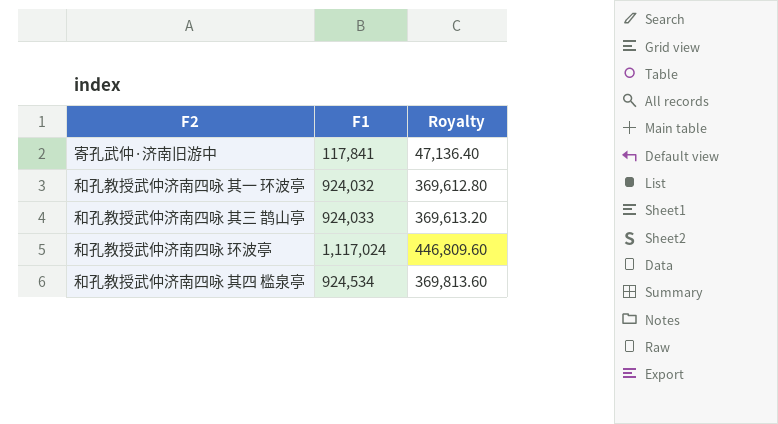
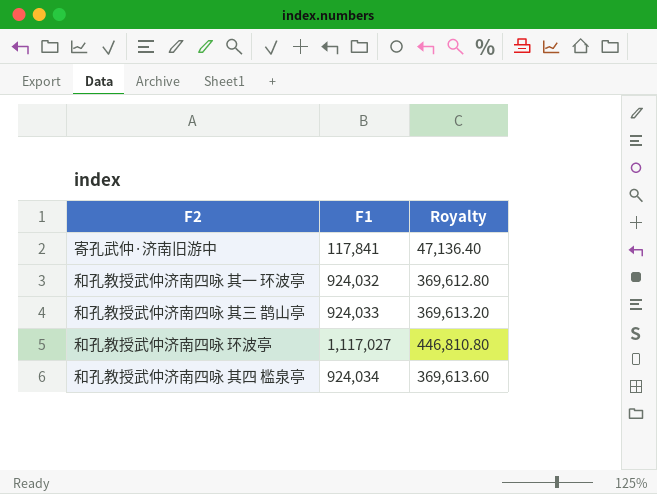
和孔教授武仲济南四咏 环波亭 | F1: 1,117,024 -> 1,117,027
和孔教授武仲济南四咏 环波亭 | Royalty: 446,809.60 -> 446,810.80
和孔教授武仲济南四咏 其四 槛泉亭 | F1: 924,534 -> 924,034
和孔教授武仲济南四咏 其四 槛泉亭 | Royalty: 369,813.60 -> 369,613.60

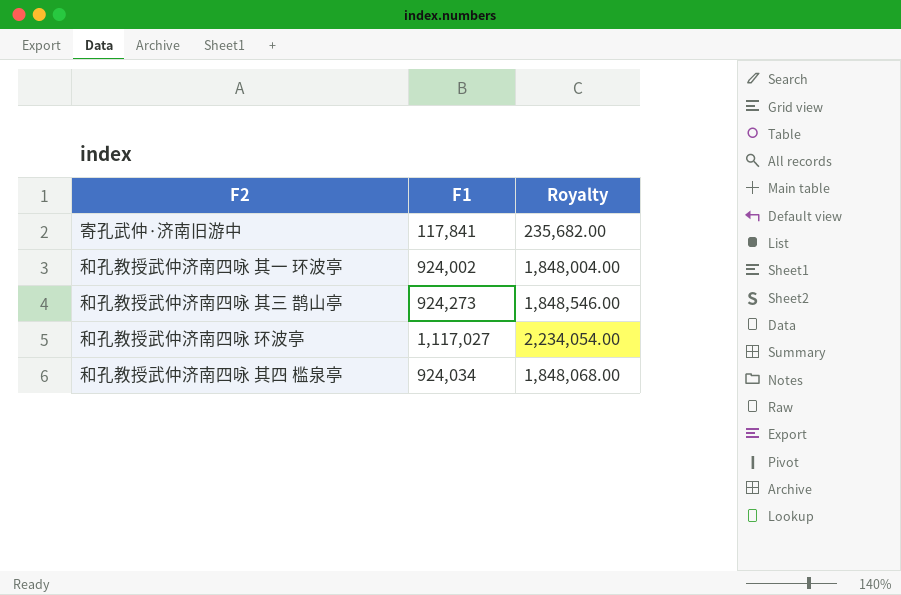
column Royalty | formula: [F1] * 0.4 -> [F1] * 2
和孔教授武仲济南四咏 其一 环波亭 | F1: 924,032 -> 924,002
和孔教授武仲济南四咏 其三 鹊山亭 | F1: 924,033 -> 924,273

